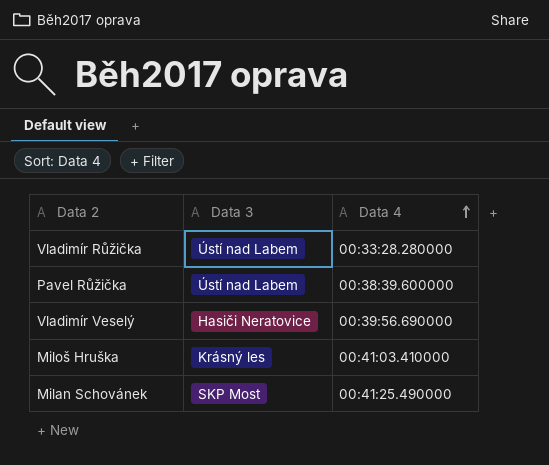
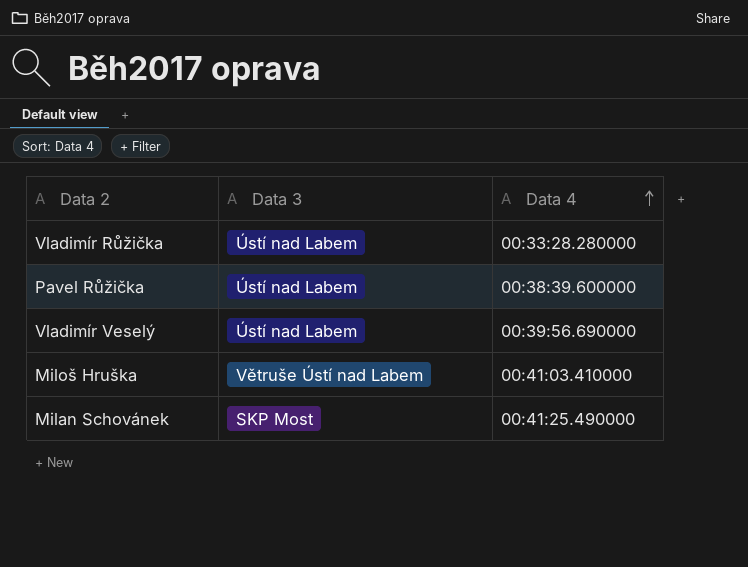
Vladimír Veselý | Data 3: Hasiči Neratovice -> Ústí nad Labem
Miloš Hruška | Data 3: Krásný les -> Větruše Ústí nad Labem

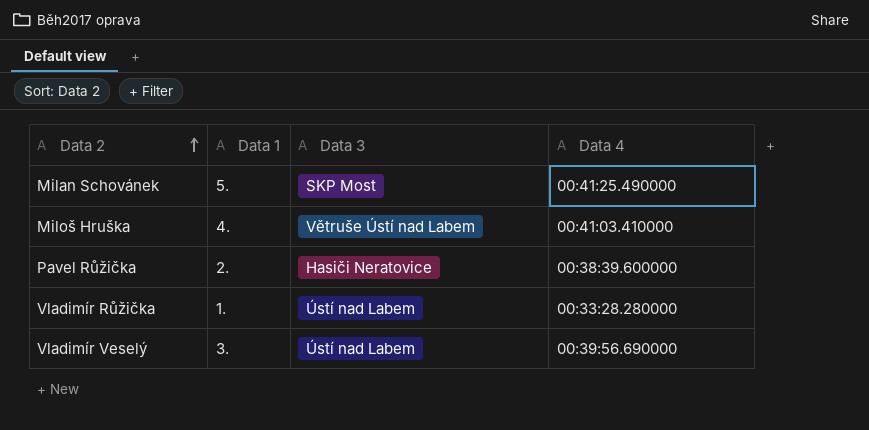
row order: Data 4 ascending -> Data 2 ascending
column Data 1 | position: none -> 2
Pavel Růžička | Data 3: Ústí nad Labem -> Hasiči Neratovice

